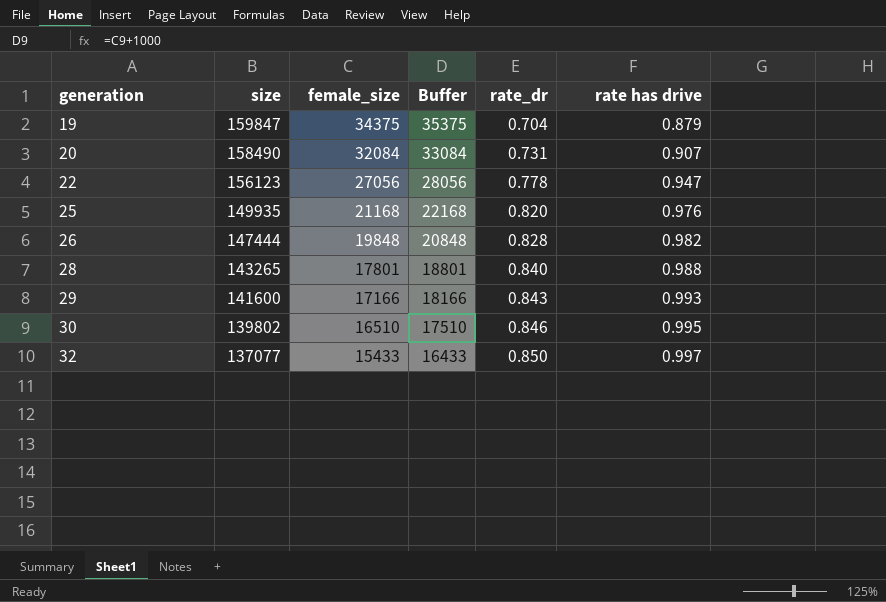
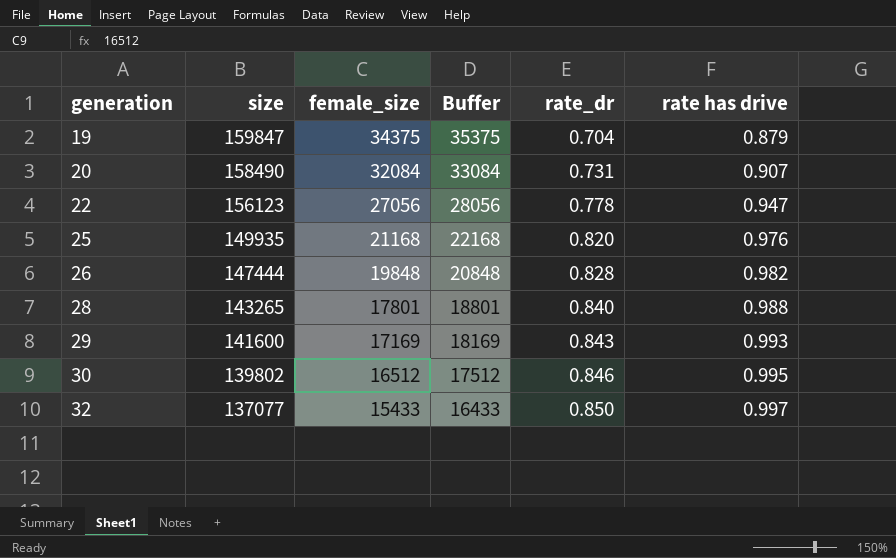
29 | female_size: 17166 -> 17169
29 | Buffer: 18166 -> 18169
30 | female_size: 16510 -> 16512
30 | Buffer: 17510 -> 17512

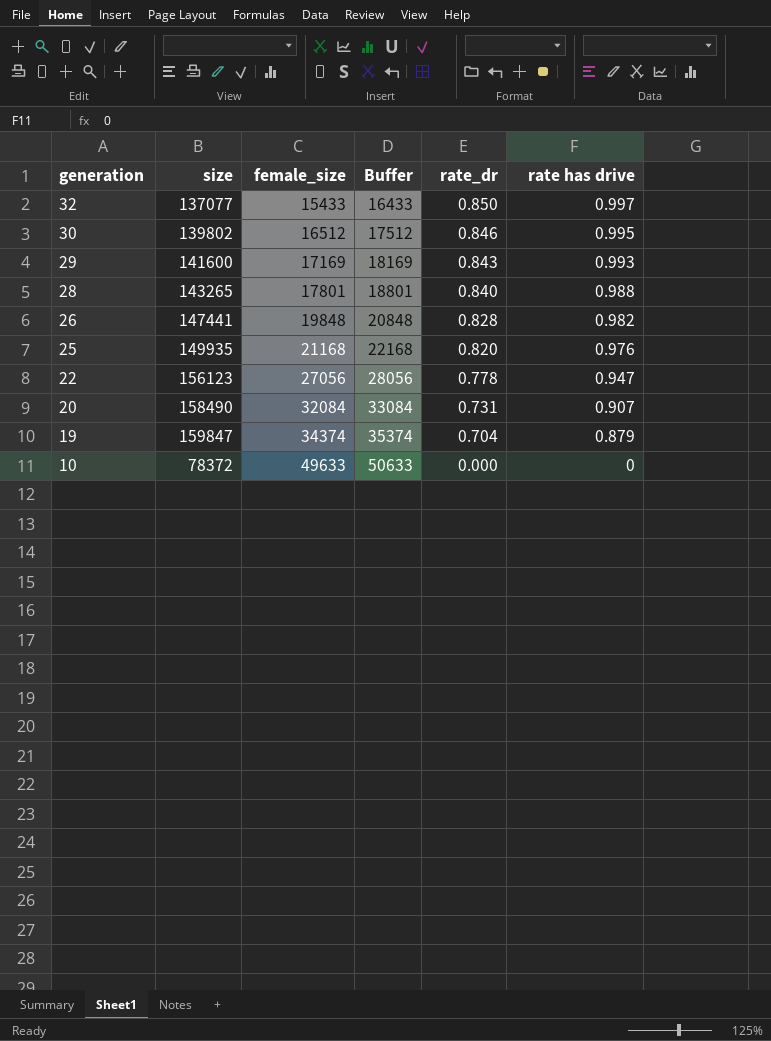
row order: generation ascending -> generation descending
26 | size: 147444 -> 147441
19 | female_size: 34375 -> 34374
19 | Buffer: 35375 -> 35374
row 10: none -> 78372 | 49633 | 50633 | 0.000 | 0

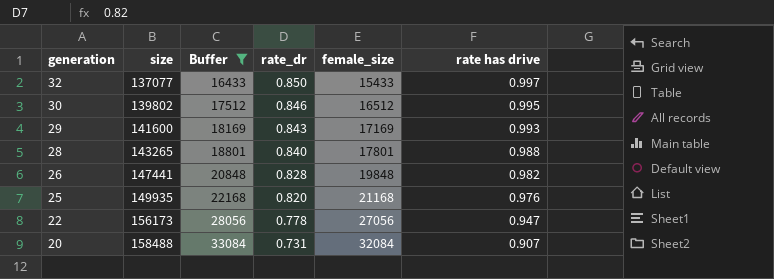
filter: none -> Buffer <= 33084
column female_size | position: 3 -> 5
22 | size: 156123 -> 156173
20 | size: 158490 -> 158488

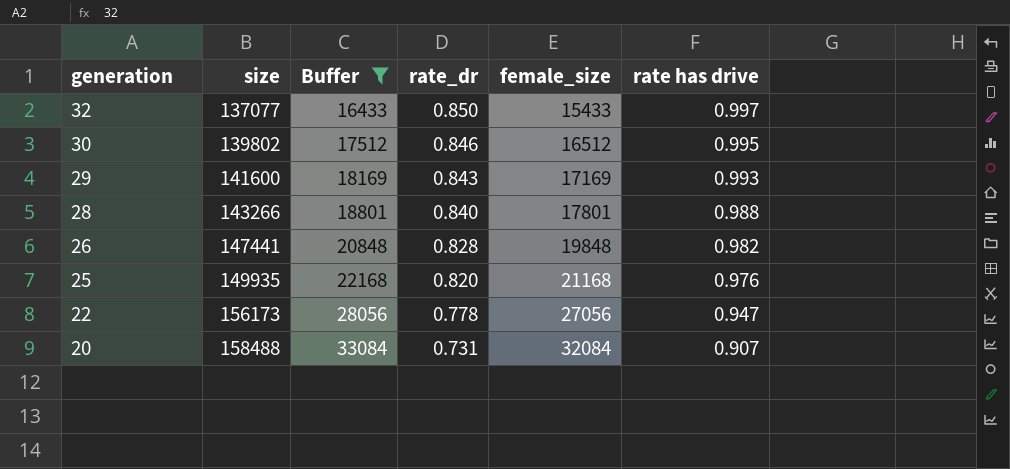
28 | size: 143265 -> 143266

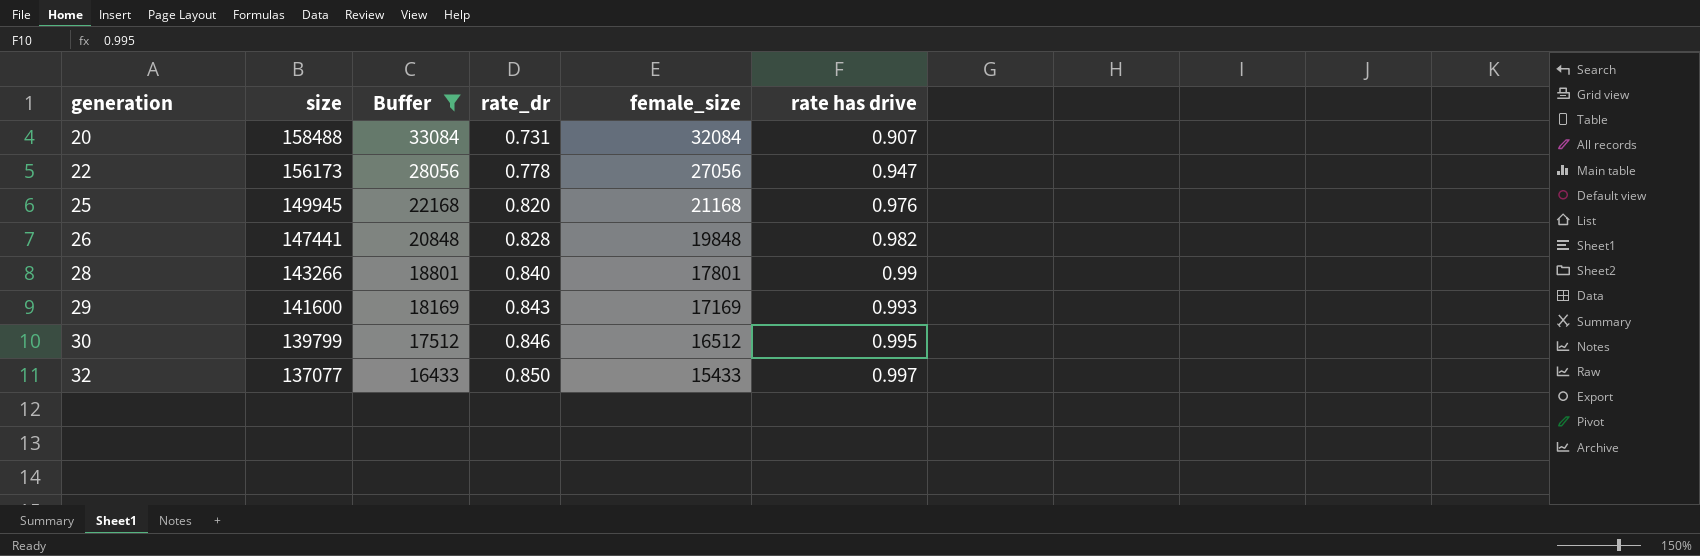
row order: generation descending -> generation ascending
25 | size: 149935 -> 149945
28 | rate has drive: 0.988 -> 0.99
30 | size: 139802 -> 139799

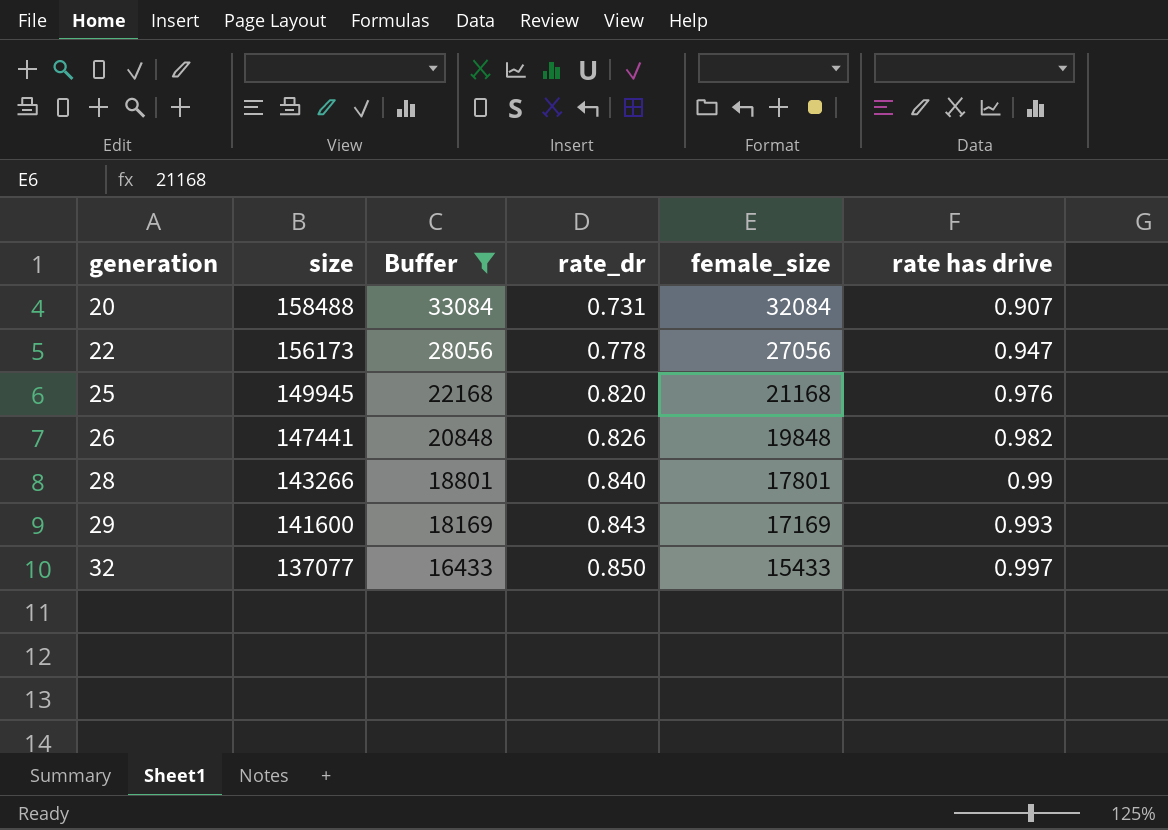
row 30: 139799 | 17512 | 0.846 | 16512 | 0.995 -> none
26 | rate_dr: 0.828 -> 0.826

